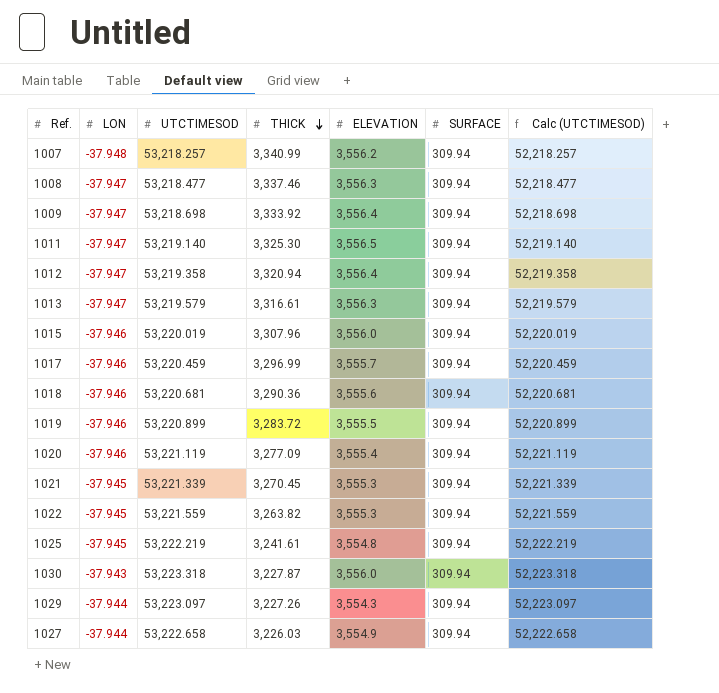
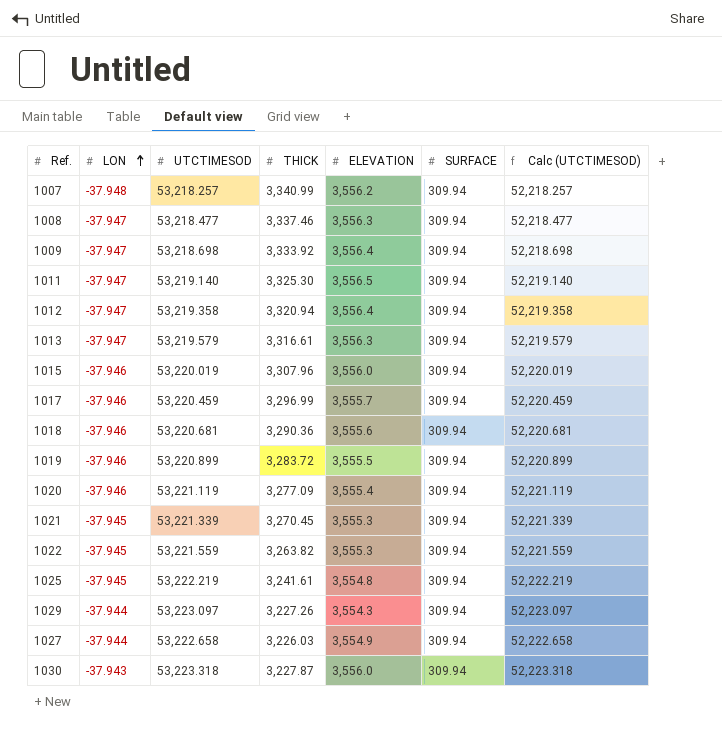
row order: THICK descending -> LON ascending

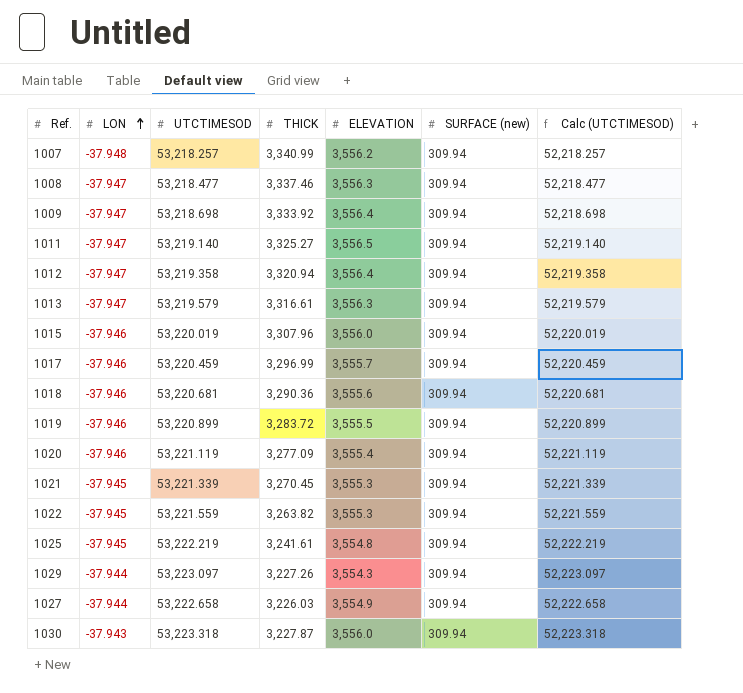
column name: SURFACE -> SURFACE (new)
1011 | THICK: 3,325.30 -> 3,325.27

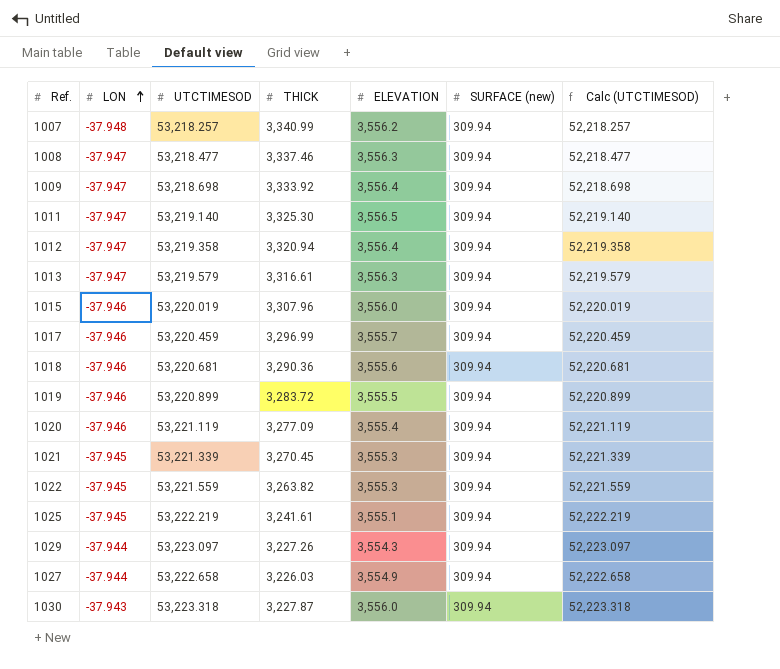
1011 | THICK: 3,325.27 -> 3,325.30
1025 | ELEVATION: 3,554.8 -> 3,555.1

